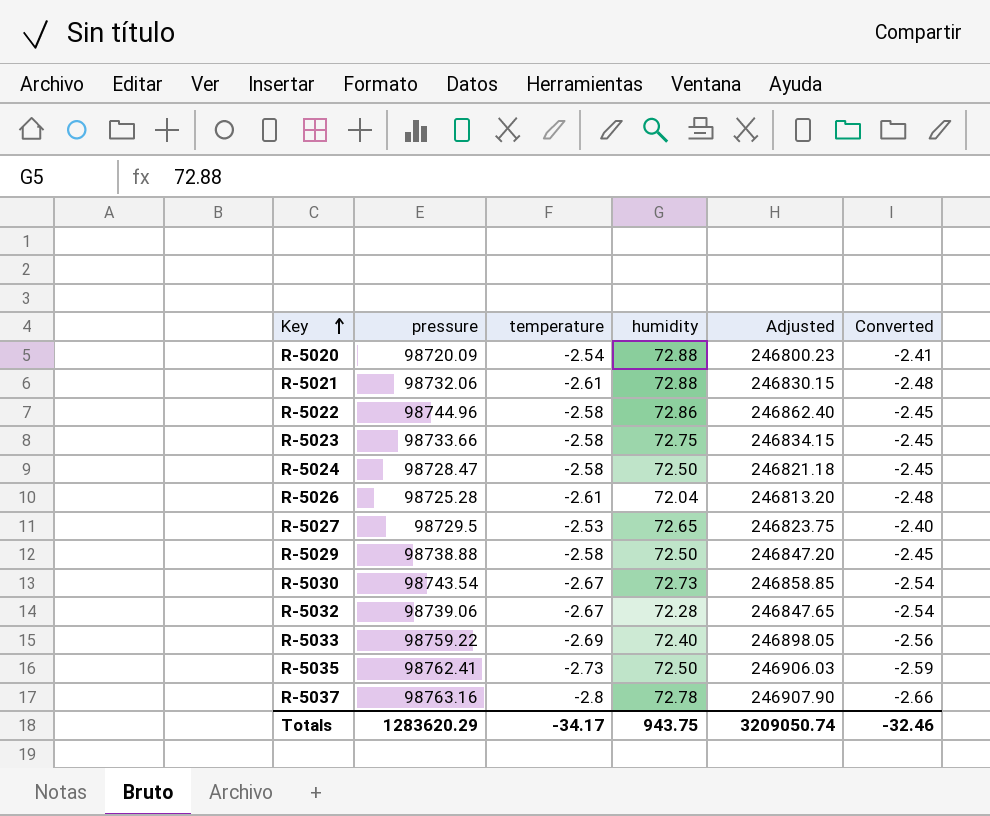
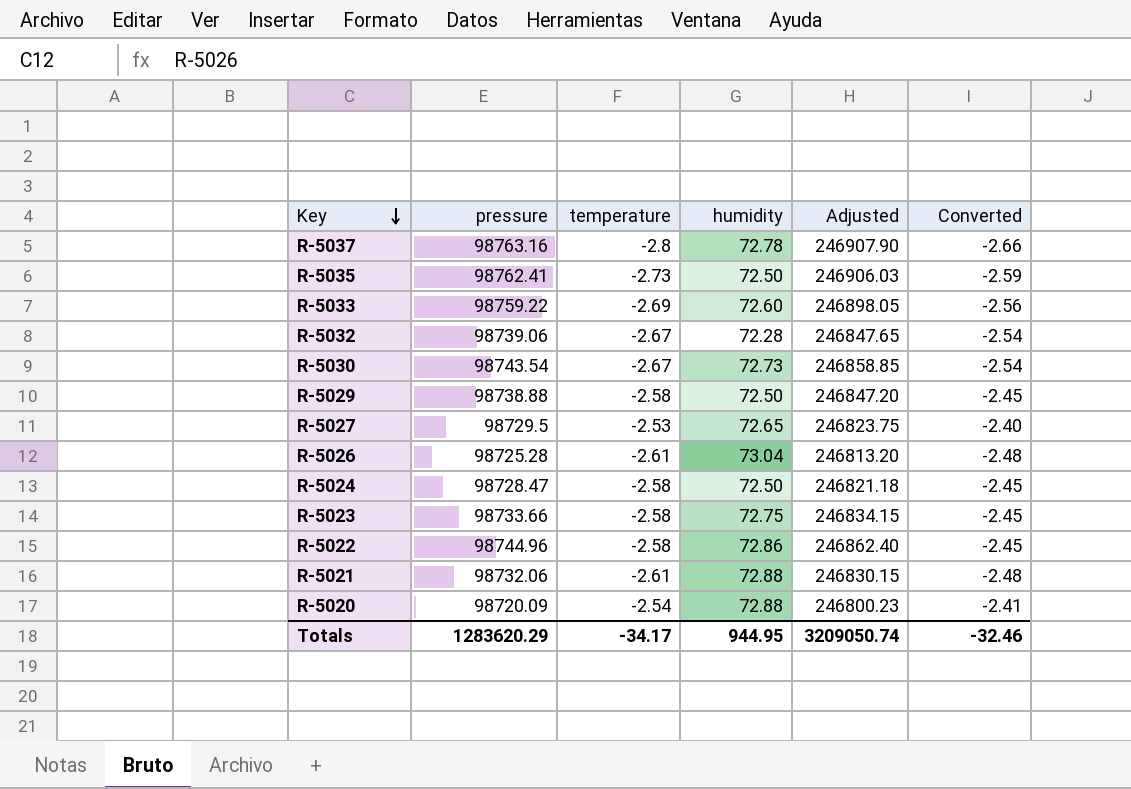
row order: Key ascending -> Key descending
R-5033 | humidity: 72.40 -> 72.60
R-5026 | humidity: 72.04 -> 73.04
Totals | humidity: 943.75 -> 944.95

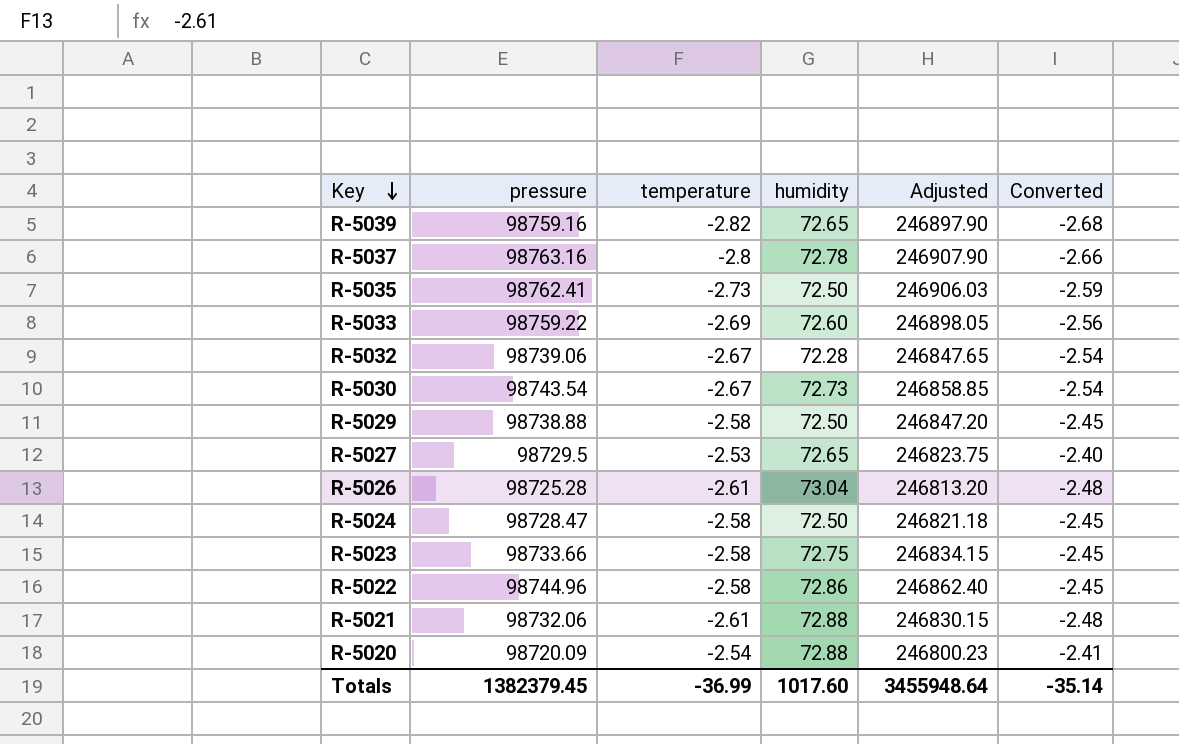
row R-5039: none -> 98759.16 | -2.82 | 72.65 | 246897.90 | -2.68
Totals | pressure: 1283620.29 -> 1382379.45
Totals | temperature: -34.17 -> -36.99
Totals | humidity: 944.95 -> 1017.60
Totals | Adjusted: 3209050.74 -> 3455948.64
Totals | Converted: -32.46 -> -35.14

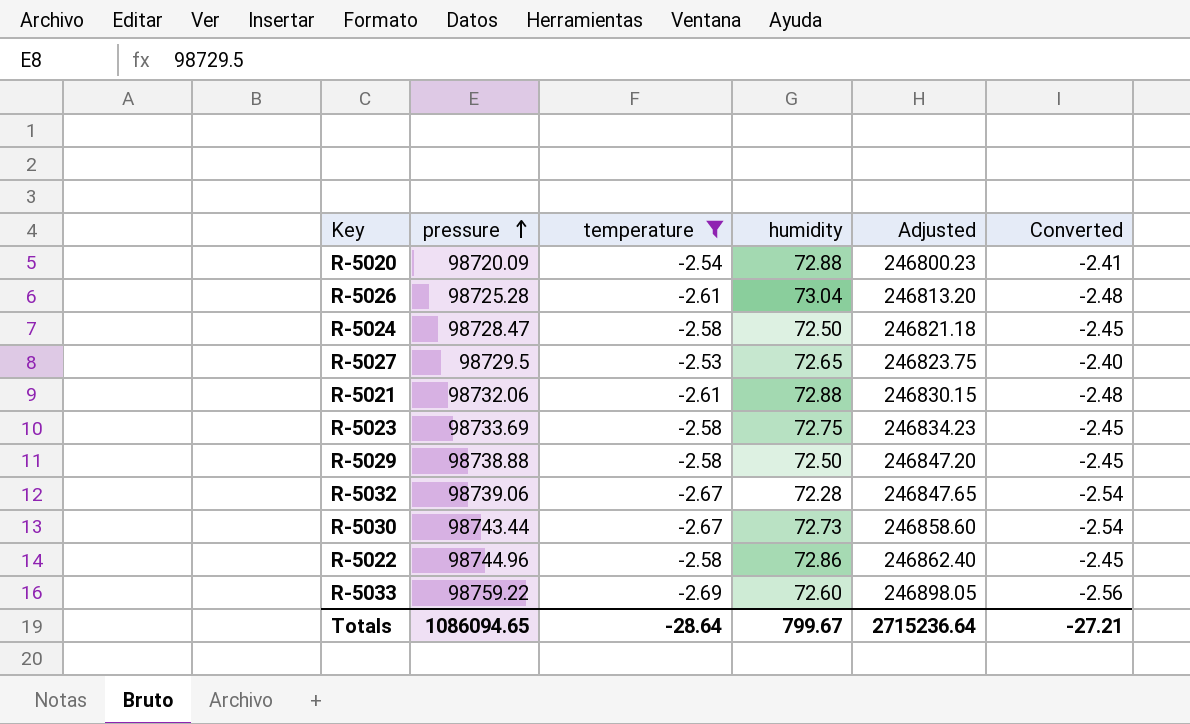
filter: none -> temperature >= -2.69
row order: Key descending -> pressure ascending
R-5023 | pressure: 98733.66 -> 98733.69
R-5023 | Adjusted: 246834.15 -> 246834.23
R-5030 | pressure: 98743.54 -> 98743.44
R-5030 | Adjusted: 246858.85 -> 246858.60
Totals | pressure: 1382379.45 -> 1086094.65
Totals | temperature: -36.99 -> -28.64
Totals | humidity: 1017.60 -> 799.67
Totals | Adjusted: 3455948.64 -> 2715236.64
Totals | Converted: -35.14 -> -27.21

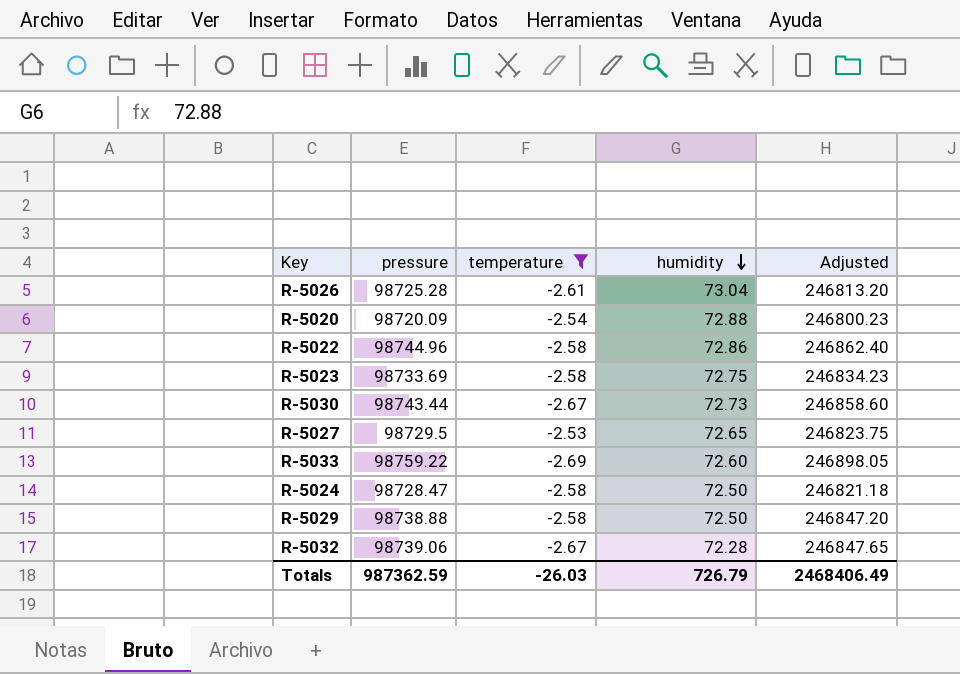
row order: pressure ascending -> humidity descending
column Converted | formula: [temperature] * 0.95 -> none
row R-5021: 98732.06 | -2.61 | 72.88 | 246830.15 | -2.48 -> none
Totals | pressure: 1086094.65 -> 987362.59
Totals | temperature: -28.64 -> -26.03
Totals | humidity: 799.67 -> 726.79
Totals | Adjusted: 2715236.64 -> 2468406.49

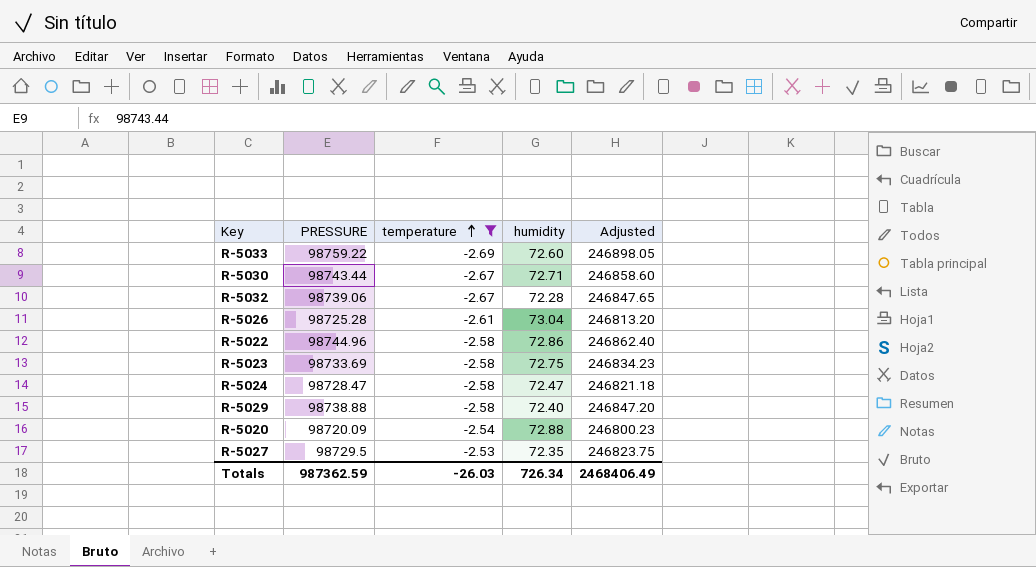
row order: humidity descending -> temperature ascending
column name: pressure -> PRESSURE
R-5030 | humidity: 72.73 -> 72.71
R-5024 | humidity: 72.50 -> 72.47
R-5029 | humidity: 72.50 -> 72.40
R-5027 | humidity: 72.65 -> 72.35
Totals | humidity: 726.79 -> 726.34

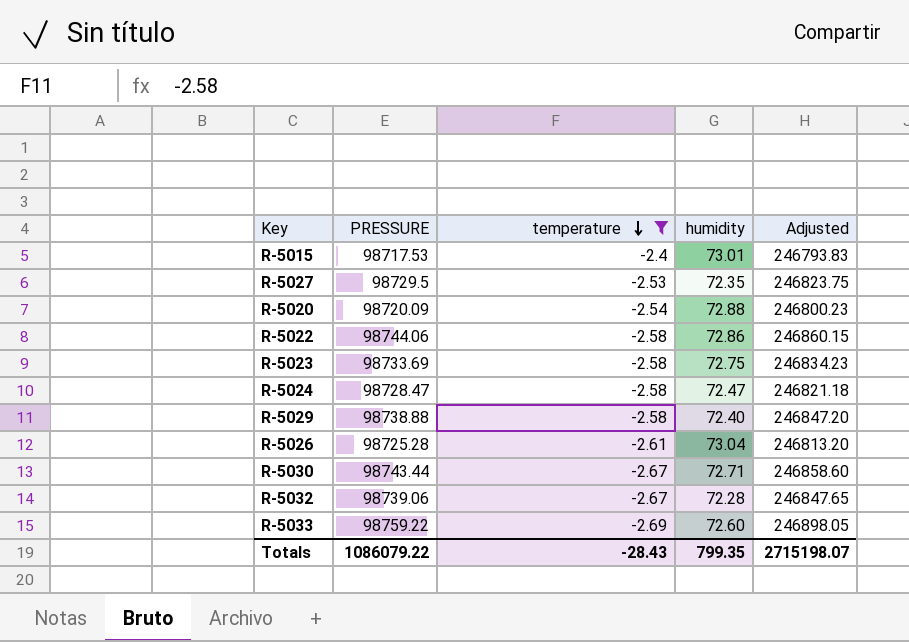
row order: temperature ascending -> temperature descending
row R-5015: none -> 98717.53 | -2.4 | 73.01 | 246793.83
R-5022 | PRESSURE: 98744.96 -> 98744.06
R-5022 | Adjusted: 246862.40 -> 246860.15
Totals | PRESSURE: 987362.59 -> 1086079.22
Totals | temperature: -26.03 -> -28.43
Totals | humidity: 726.34 -> 799.35
Totals | Adjusted: 2468406.49 -> 2715198.07

